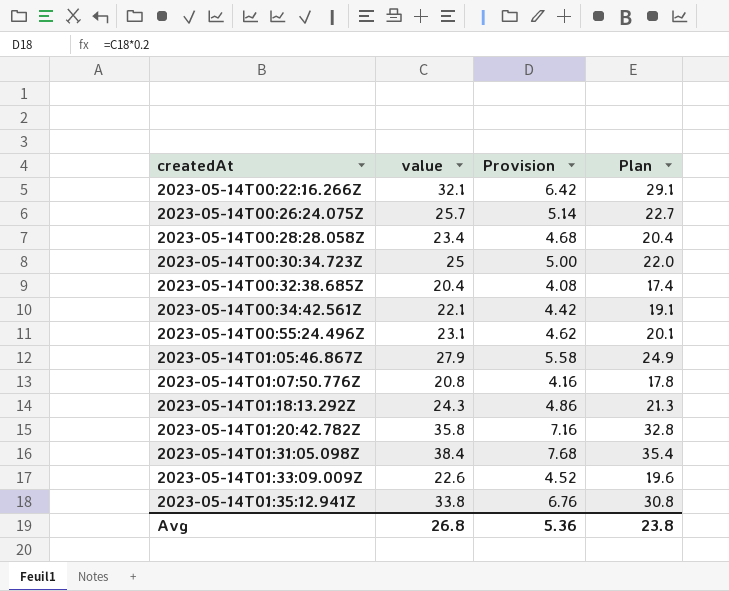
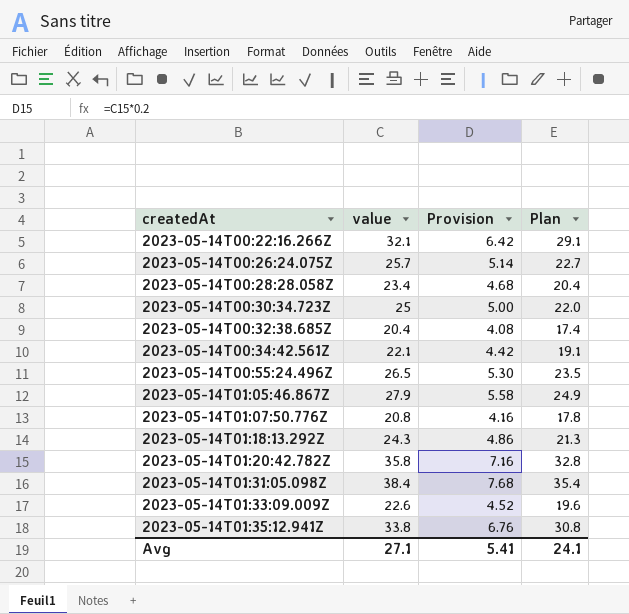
2023-05-14T00:55:24.496Z | value: 23.1 -> 26.5
2023-05-14T00:55:24.496Z | Provision: 4.62 -> 5.30
2023-05-14T00:55:24.496Z | Plan: 20.1 -> 23.5
Avg | value: 26.8 -> 27.1
Avg | Provision: 5.36 -> 5.41
Avg | Plan: 23.8 -> 24.1

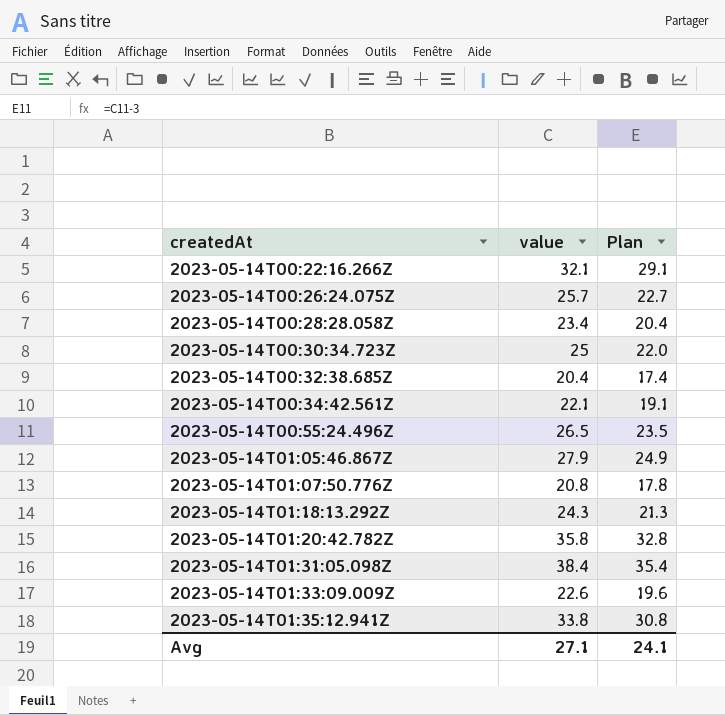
column Provision | formula: [value] * 0.2 -> none

